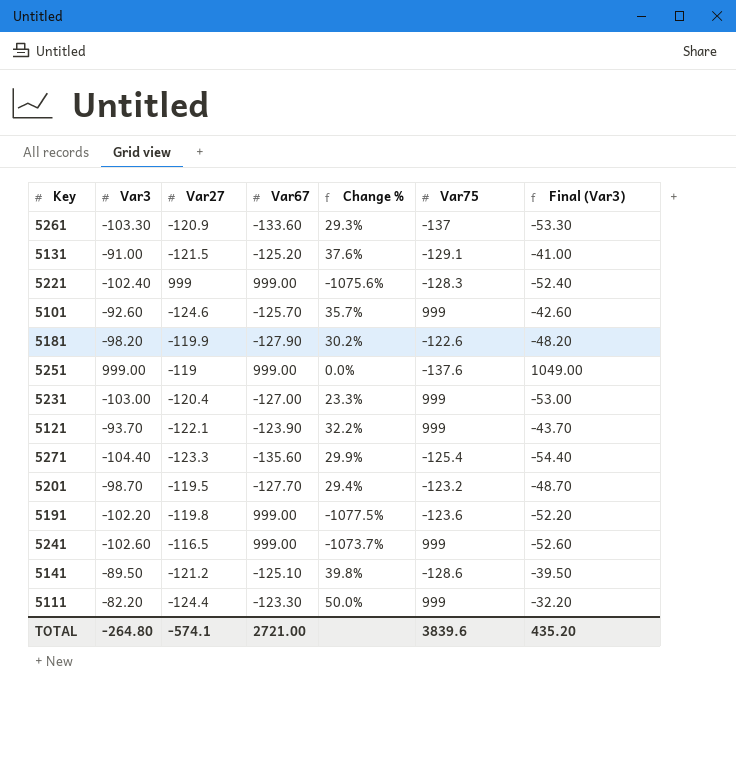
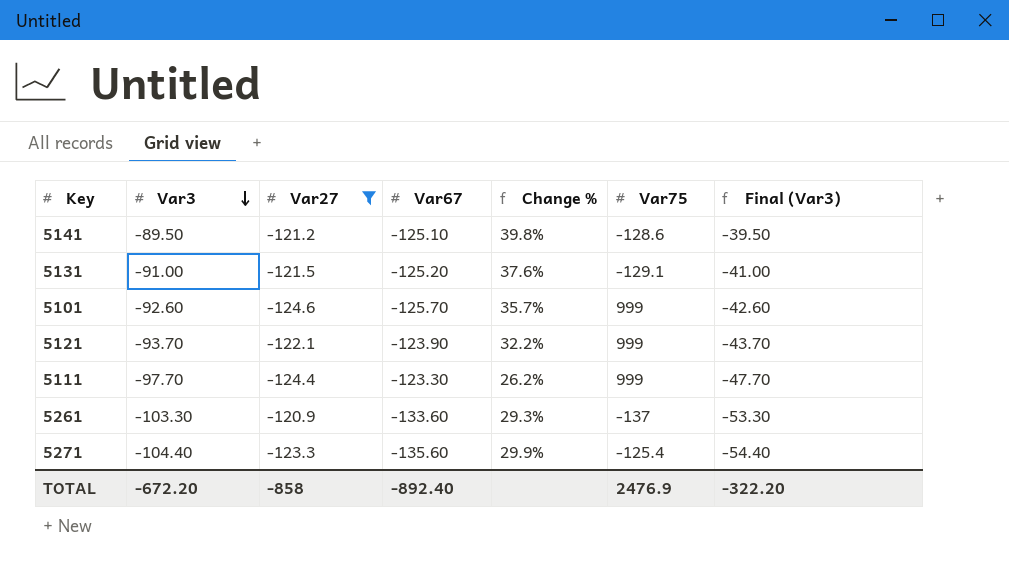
filter: none -> Var27 <= -120.9
row order: none -> Var3 descending
5111 | Var3: -82.20 -> -97.70
5111 | Change %: 50.0% -> 26.2%
5111 | Final (Var3): -32.20 -> -47.70
TOTAL | Var3: -264.80 -> -672.20
TOTAL | Var27: -574.1 -> -858
TOTAL | Var67: 2721.00 -> -892.40
TOTAL | Var75: 3839.6 -> 2476.9
TOTAL | Final (Var3): 435.20 -> -322.20

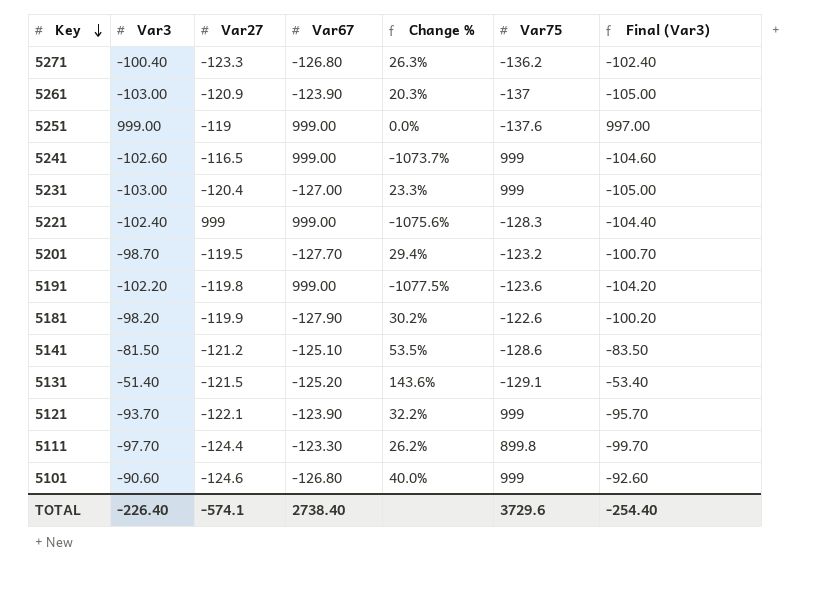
filter: Var27 <= -120.9 -> none
row order: Var3 descending -> Key descending
column Final (Var3) | formula: [Var3] + 50 -> [Var3] - 2
5271 | Var3: -104.40 -> -100.40
5271 | Var67: -135.60 -> -126.80
5271 | Change %: 29.9% -> 26.3%
5271 | Var75: -125.4 -> -136.2
5261 | Var3: -103.30 -> -103.00
5261 | Var67: -133.60 -> -123.90
5261 | Change %: 29.3% -> 20.3%
5141 | Var3: -89.50 -> -81.50
5141 | Change %: 39.8% -> 53.5%
5131 | Var3: -91.00 -> -51.40
5131 | Change %: 37.6% -> 143.6%
5111 | Var75: 999 -> 899.8
5101 | Var3: -92.60 -> -90.60
5101 | Var67: -125.70 -> -126.80
5101 | Change %: 35.7% -> 40.0%
TOTAL | Var3: -672.20 -> -226.40
TOTAL | Var27: -858 -> -574.1
TOTAL | Var67: -892.40 -> 2738.40
TOTAL | Var75: 2476.9 -> 3729.6
TOTAL | Final (Var3): -322.20 -> -254.40

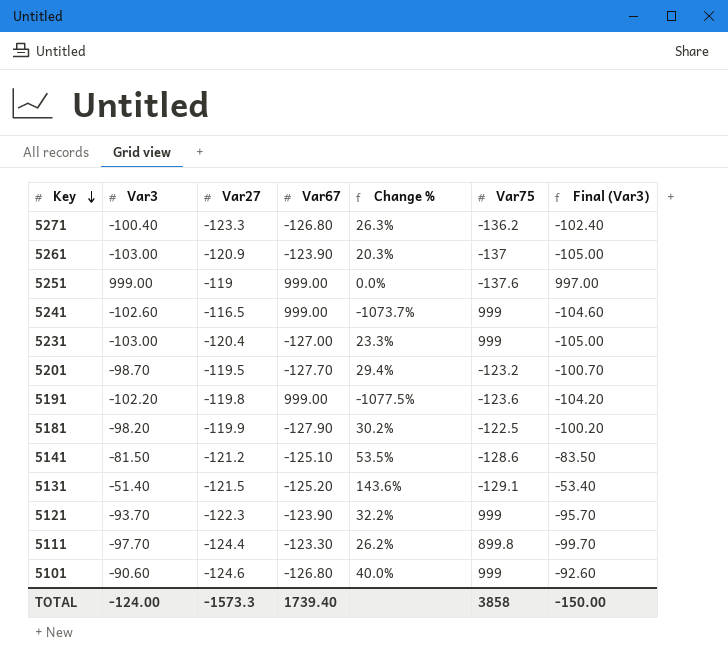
row 5221: -102.40 | 999 | 999.00 | -1075.6% | -128.3 | -104.40 -> none
5181 | Var75: -122.6 -> -122.5
5121 | Var27: -122.1 -> -122.3
TOTAL | Var3: -226.40 -> -124.00
TOTAL | Var27: -574.1 -> -1573.3
TOTAL | Var67: 2738.40 -> 1739.40
TOTAL | Var75: 3729.6 -> 3858
TOTAL | Final (Var3): -254.40 -> -150.00

